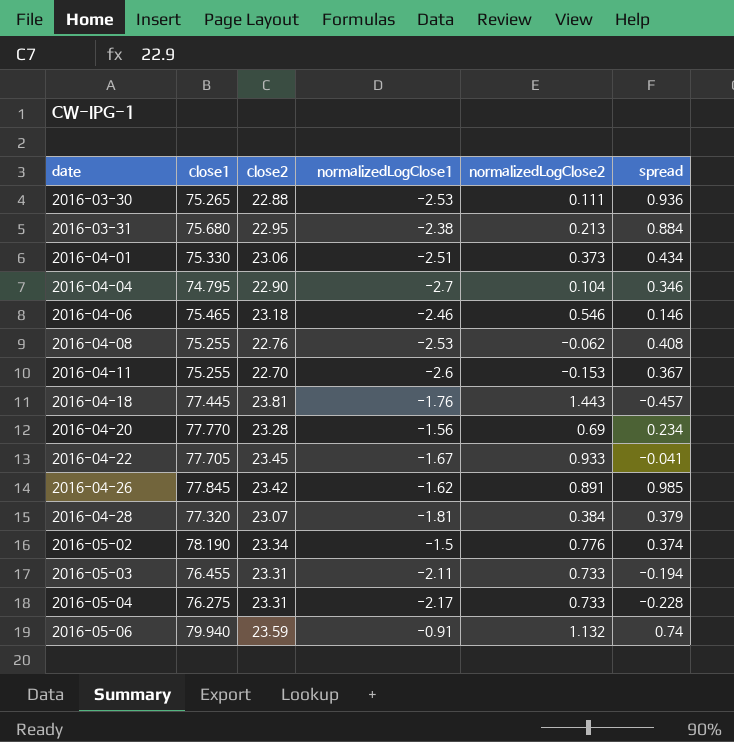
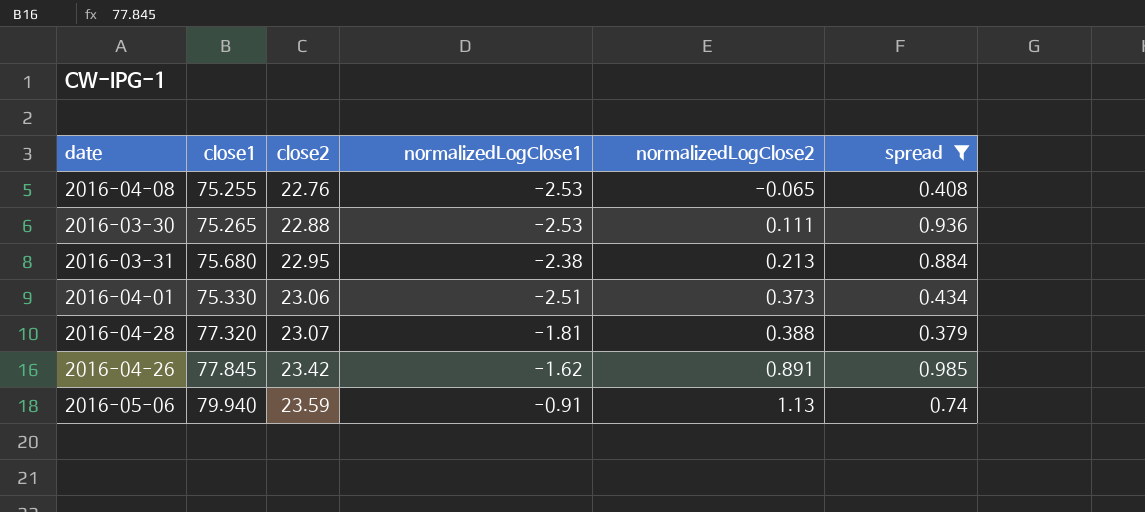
filter: none -> spread >= 0.379
row order: date ascending -> close2 ascending
2016-04-08 | normalizedLogClose2: -0.062 -> -0.065
2016-04-28 | normalizedLogClose2: 0.384 -> 0.388
2016-05-06 | normalizedLogClose2: 1.132 -> 1.13

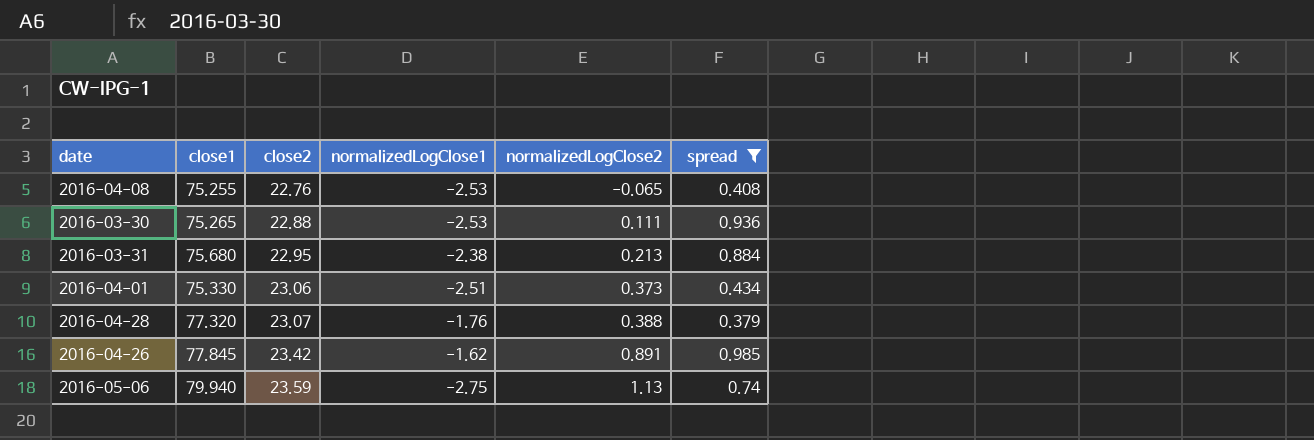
2016-04-28 | normalizedLogClose1: -1.81 -> -1.76
2016-05-06 | normalizedLogClose1: -0.91 -> -2.75

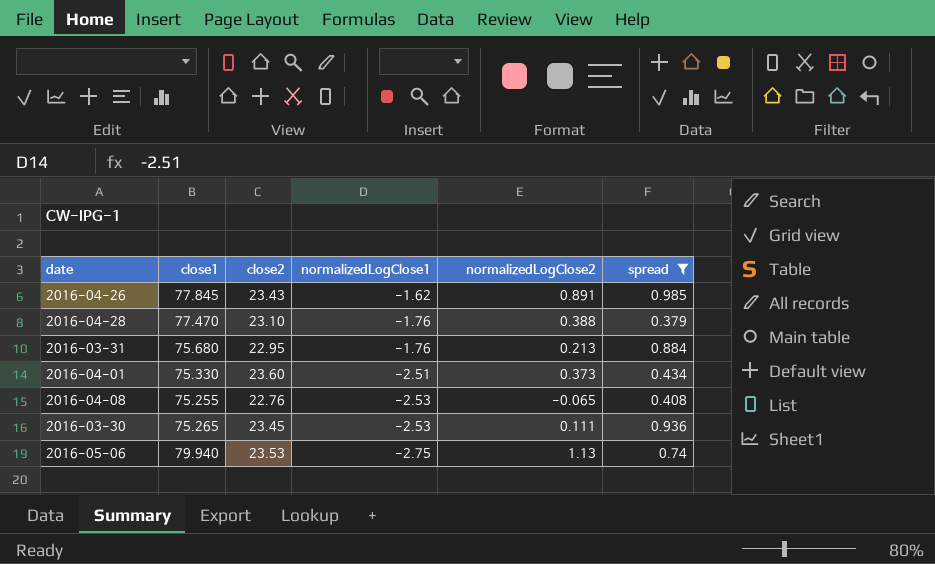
row order: close2 ascending -> normalizedLogClose1 descending
2016-04-26 | close2: 23.42 -> 23.43
2016-04-28 | close1: 77.320 -> 77.470
2016-04-28 | close2: 23.07 -> 23.10
2016-03-31 | normalizedLogClose1: -2.38 -> -1.76
2016-04-01 | close2: 23.06 -> 23.60
2016-03-30 | close2: 22.88 -> 23.45
2016-05-06 | close2: 23.59 -> 23.53

